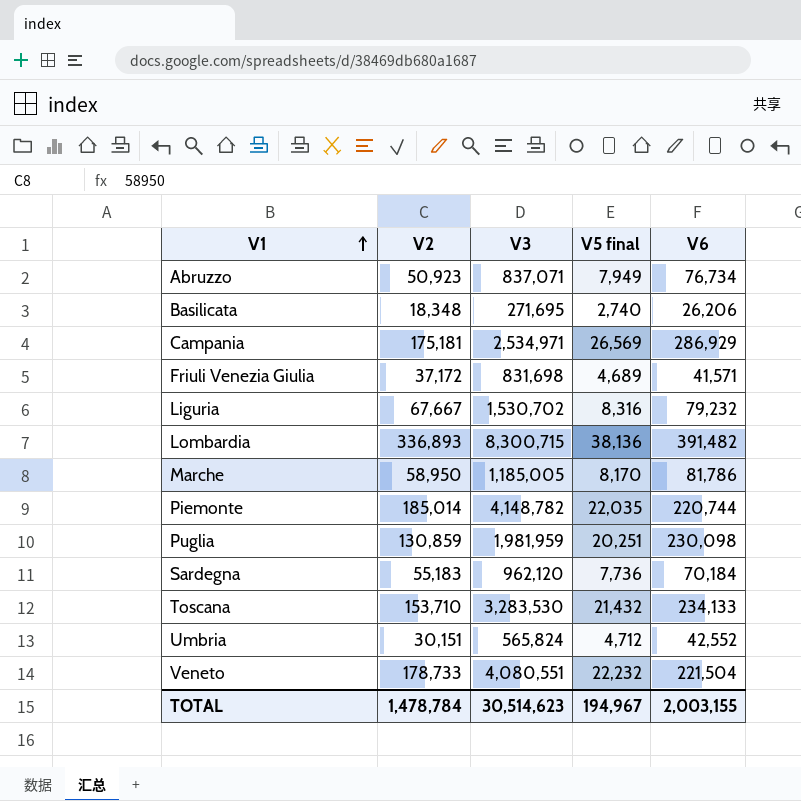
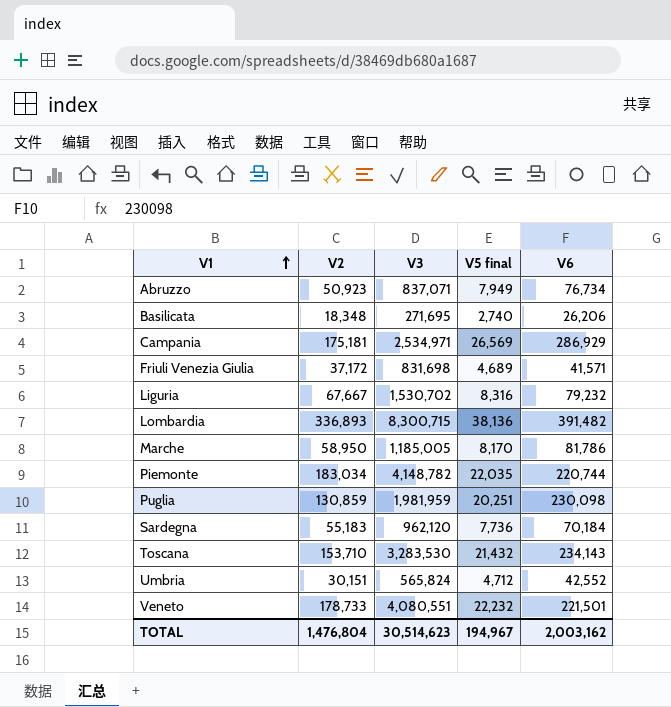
Piemonte | V2: 185,014 -> 183,034
Toscana | V6: 234,133 -> 234,143
Veneto | V6: 221,504 -> 221,501
TOTAL | V2: 1,478,784 -> 1,476,804
TOTAL | V6: 2,003,155 -> 2,003,162

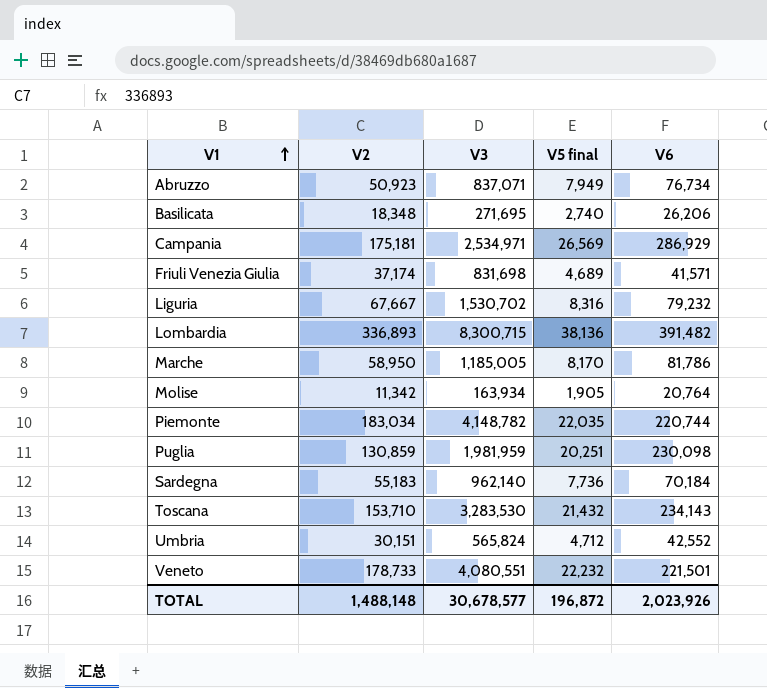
Friuli Venezia Giulia | V2: 37,172 -> 37,174
row Molise: none -> 11,342 | 163,934 | 1,905 | 20,764
Sardegna | V3: 962,120 -> 962,140
TOTAL | V2: 1,476,804 -> 1,488,148
TOTAL | V3: 30,514,623 -> 30,678,577
TOTAL | V5 final: 194,967 -> 196,872
TOTAL | V6: 2,003,162 -> 2,023,926

